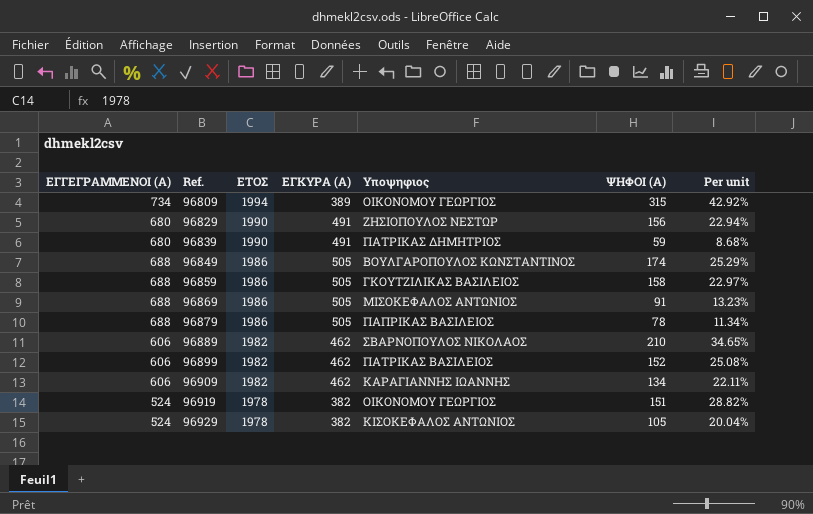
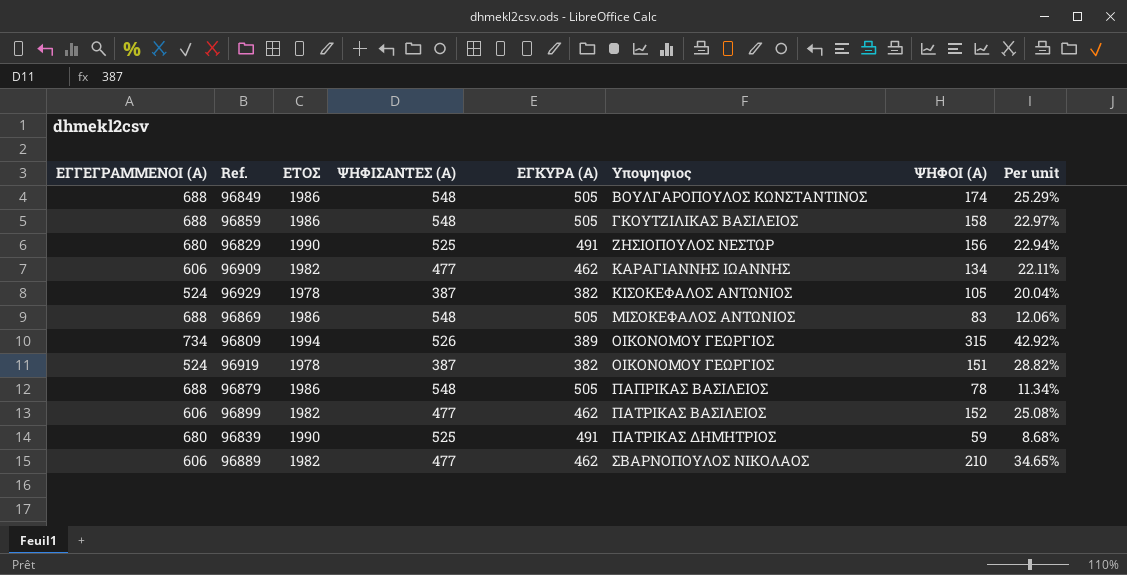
row order: Ref. ascending -> Υποψηφιος ascending
column ΨΗΦΙΣΑΝΤΕΣ (Α) | position: none -> 4
96869 | ΨΗΦΟΙ (Α): 91 -> 83
96869 | Per unit: 13.23% -> 12.06%

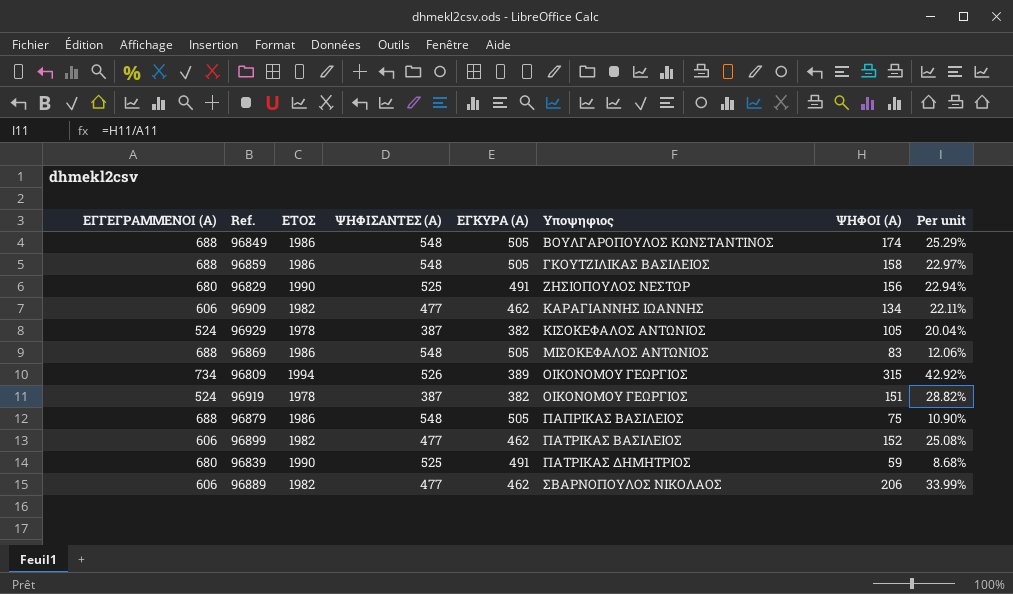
96879 | ΨΗΦΟΙ (Α): 78 -> 75
96879 | Per unit: 11.34% -> 10.90%
96889 | ΨΗΦΟΙ (Α): 210 -> 206
96889 | Per unit: 34.65% -> 33.99%

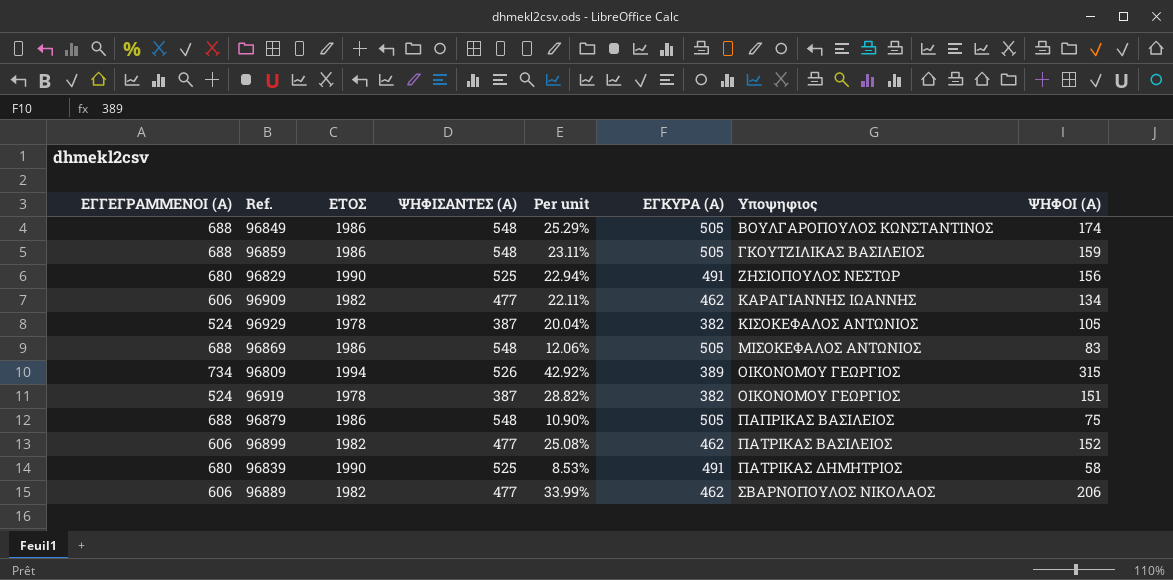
column Per unit | position: 8 -> 5
96859 | Per unit: 22.97% -> 23.11%
96859 | ΨΗΦΟΙ (Α): 158 -> 159
96839 | Per unit: 8.68% -> 8.53%
96839 | ΨΗΦΟΙ (Α): 59 -> 58

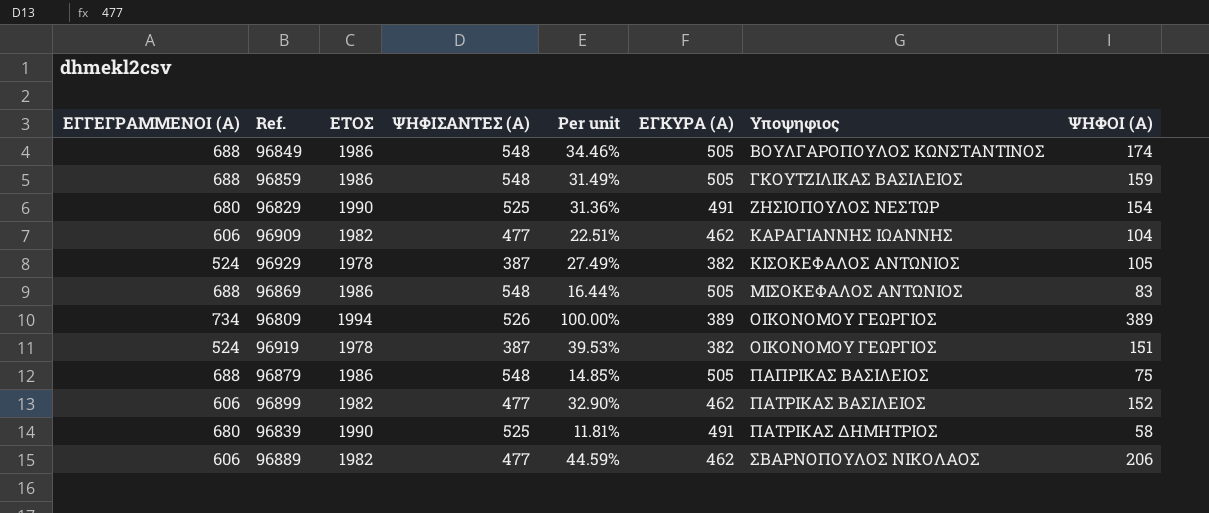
column Per unit | formula: [ΨΗΦΟΙ (Α)] / [ΕΓΓΕΓΡΑΜΜΕΝΟΙ (Α)] -> [ΨΗΦΟΙ (Α)] / [ΕΓΚΥΡΑ (Α)]
96829 | ΨΗΦΟΙ (Α): 156 -> 154
96909 | ΨΗΦΟΙ (Α): 134 -> 104
96809 | ΨΗΦΟΙ (Α): 315 -> 389

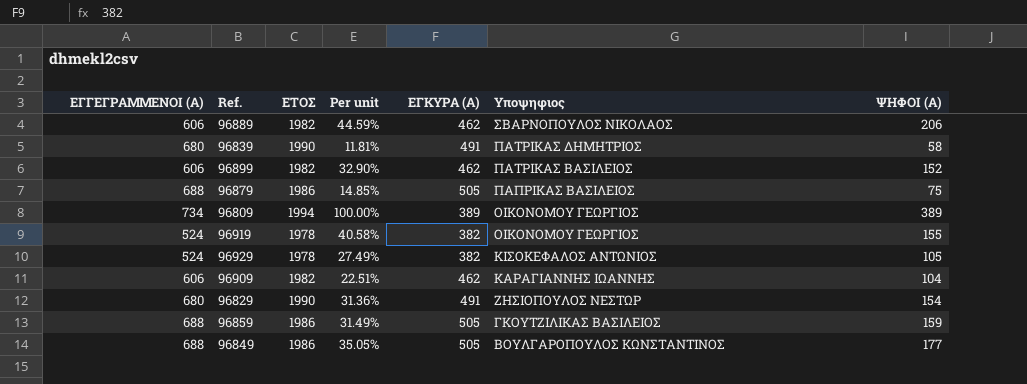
row order: Υποψηφιος ascending -> Υποψηφιος descending
column ΨΗΦΙΣΑΝΤΕΣ (Α) | position: 4 -> none
row 96869: 688 | 1986 | 548 | 16.44% | 505 | ΜΙΣΟΚΕΦΑΛΟΣ ΑΝΤΩΝΙΟΣ | 83 -> none
96919 | Per unit: 39.53% -> 40.58%
96919 | ΨΗΦΟΙ (Α): 151 -> 155
96849 | Per unit: 34.46% -> 35.05%
96849 | ΨΗΦΟΙ (Α): 174 -> 177

